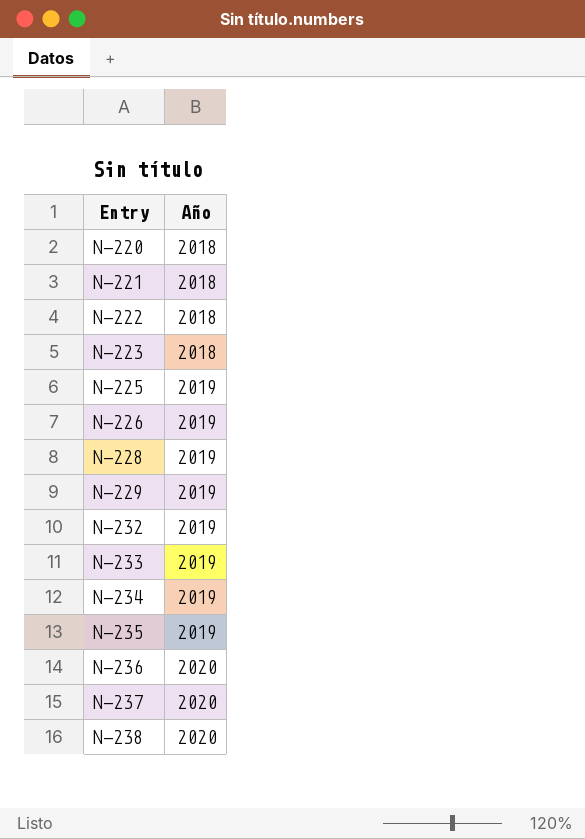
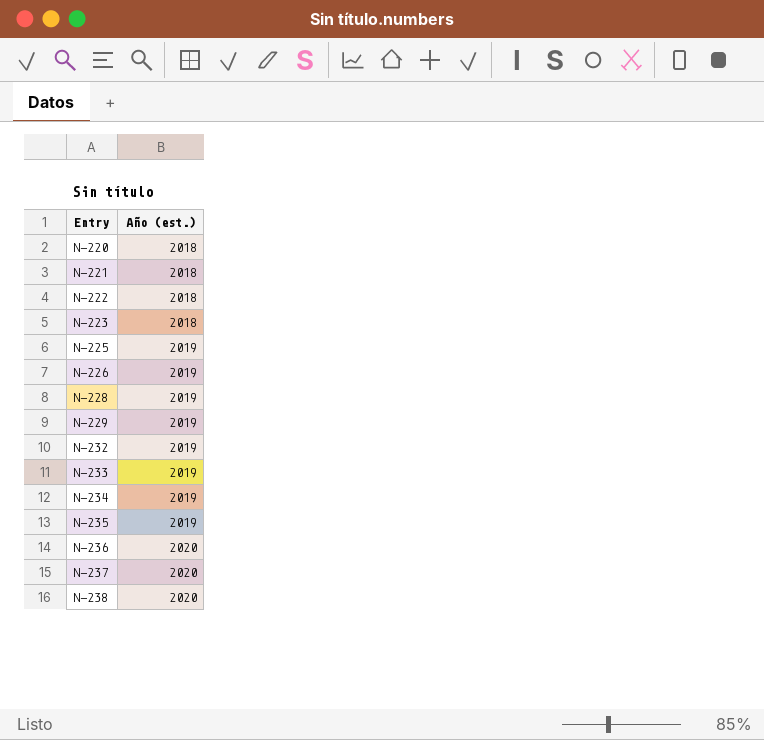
column name: Año -> Año (est.)

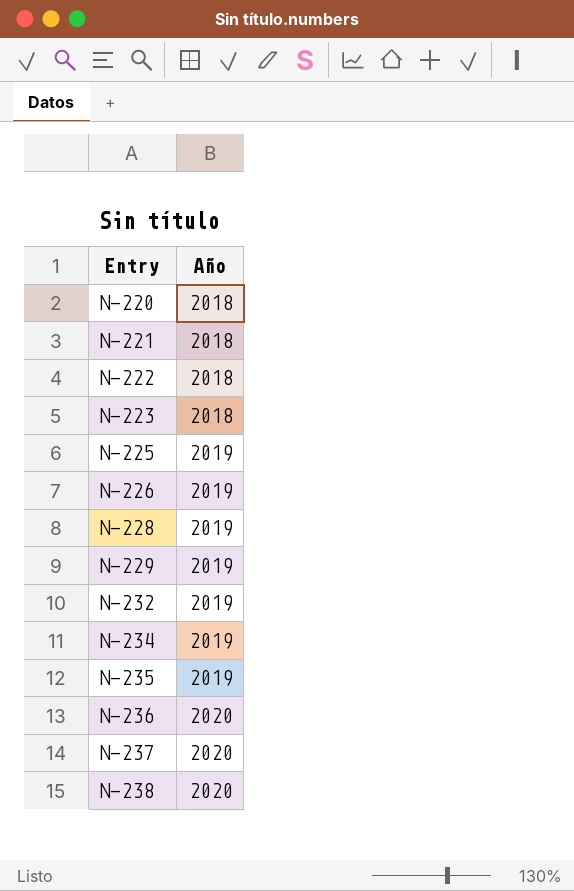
column name: Año (est.) -> Año
row N-233: 2019 -> none

